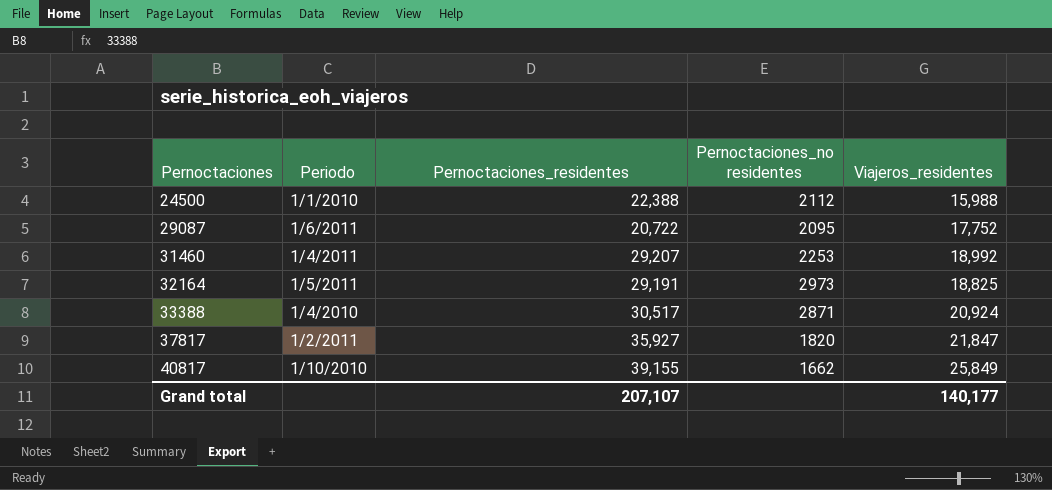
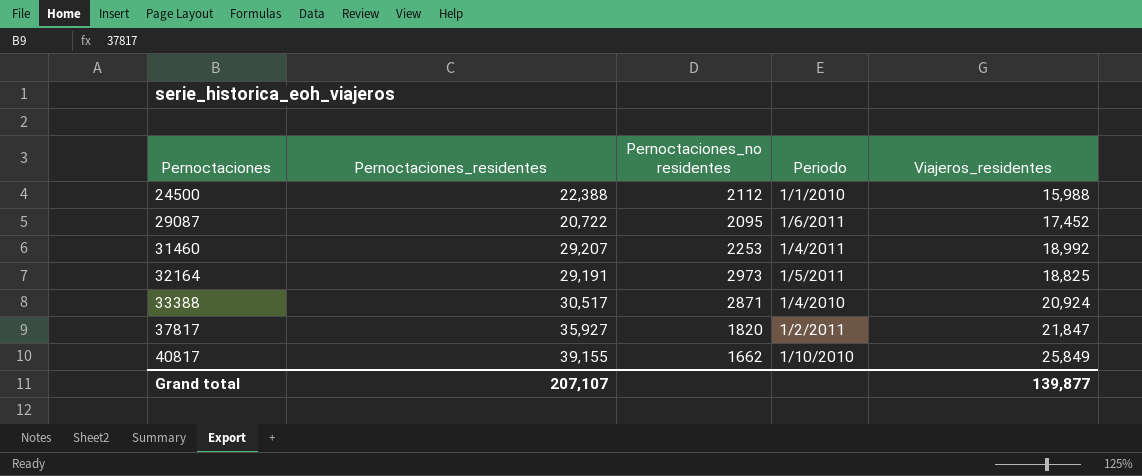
column Periodo | position: 2 -> 4
29087 | Viajeros_residentes: 17,752 -> 17,452
Grand total | Viajeros_residentes: 140,177 -> 139,877

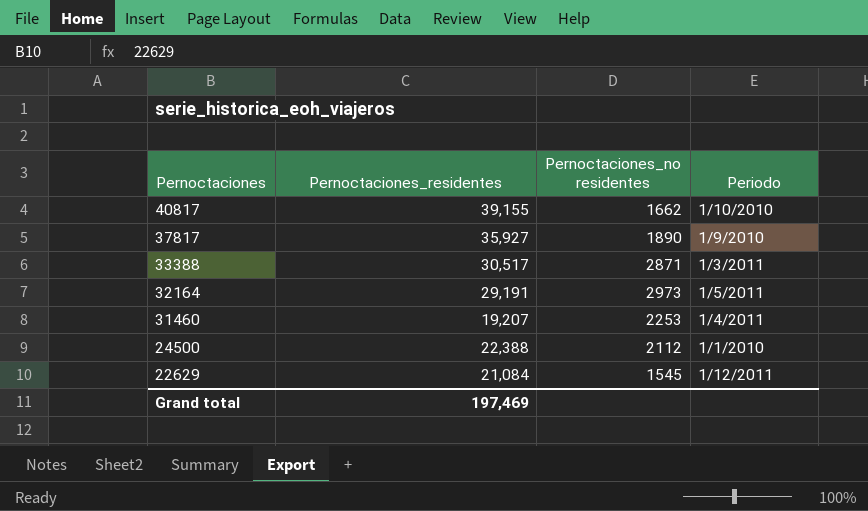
row order: Pernoctaciones ascending -> Pernoctaciones descending
column Viajeros_residentes | position: 5 -> none
row 29087: 20,722 | 2095 | 1/6/2011 | 17,452 -> none
37817 | Pernoctaciones_no residentes: 1820 -> 1890
37817 | Periodo: 1/2/2011 -> 1/9/2010
33388 | Periodo: 1/4/2010 -> 1/3/2011
31460 | Pernoctaciones_residentes: 29,207 -> 19,207
row 22629: none -> 21,084 | 1545 | 1/12/2011
Grand total | Pernoctaciones_residentes: 207,107 -> 197,469

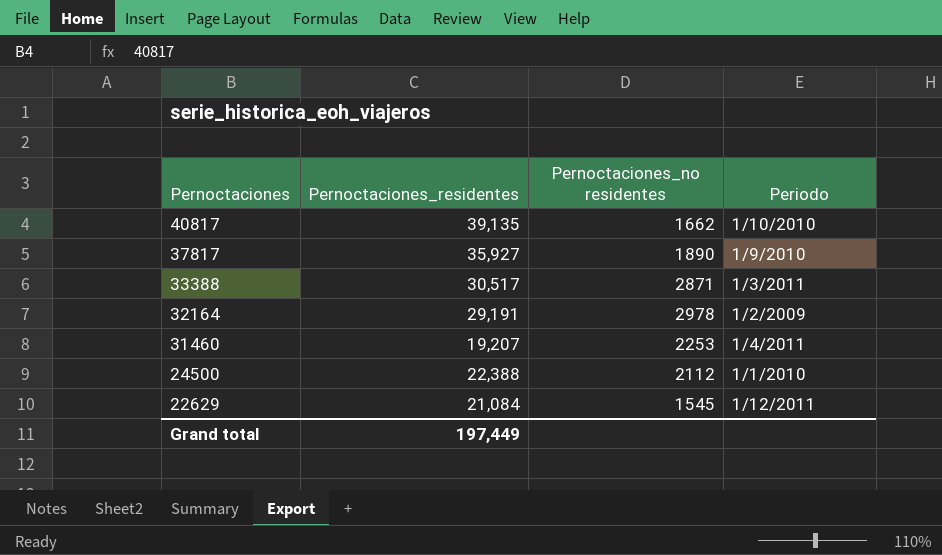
40817 | Pernoctaciones_residentes: 39,155 -> 39,135
32164 | Pernoctaciones_no residentes: 2973 -> 2978
32164 | Periodo: 1/5/2011 -> 1/2/2009
Grand total | Pernoctaciones_residentes: 197,469 -> 197,449

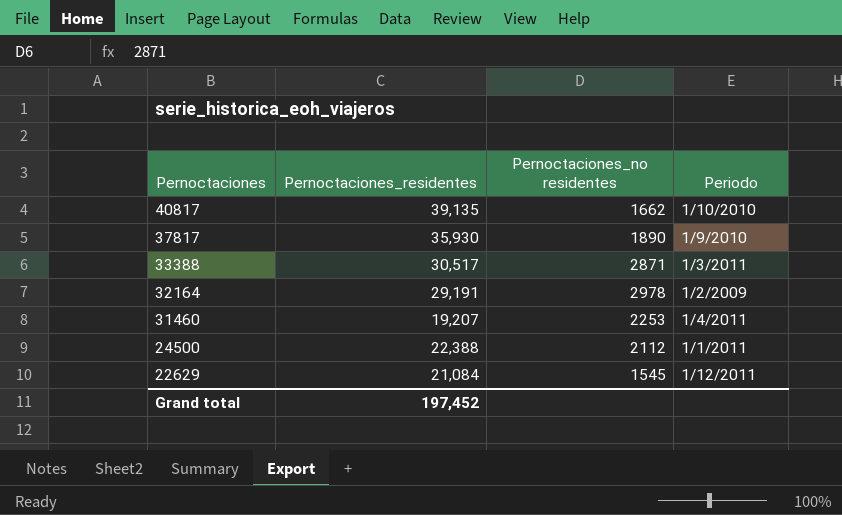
37817 | Pernoctaciones_residentes: 35,927 -> 35,930
24500 | Periodo: 1/1/2010 -> 1/1/2011
Grand total | Pernoctaciones_residentes: 197,449 -> 197,452

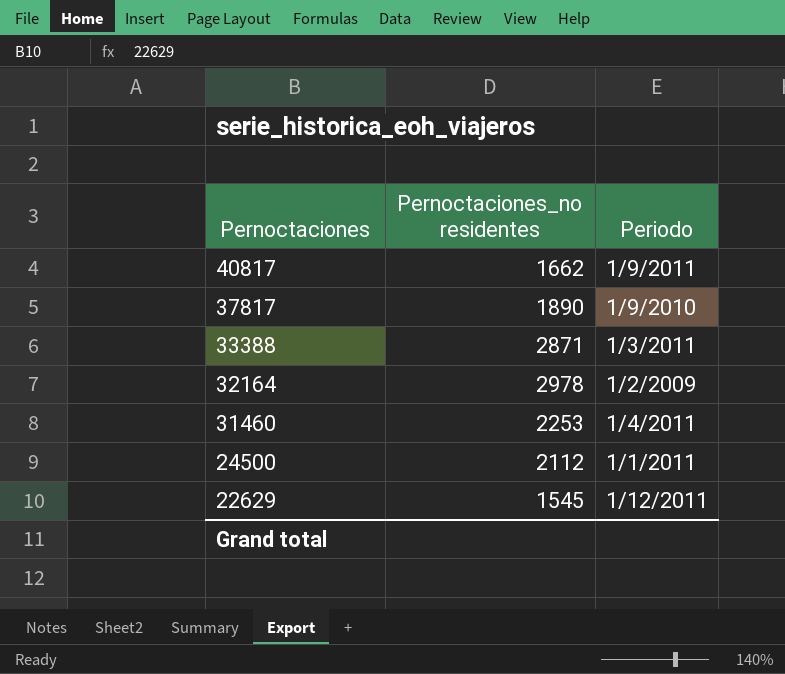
column Pernoctaciones_residentes | position: 2 -> none
40817 | Periodo: 1/10/2010 -> 1/9/2011

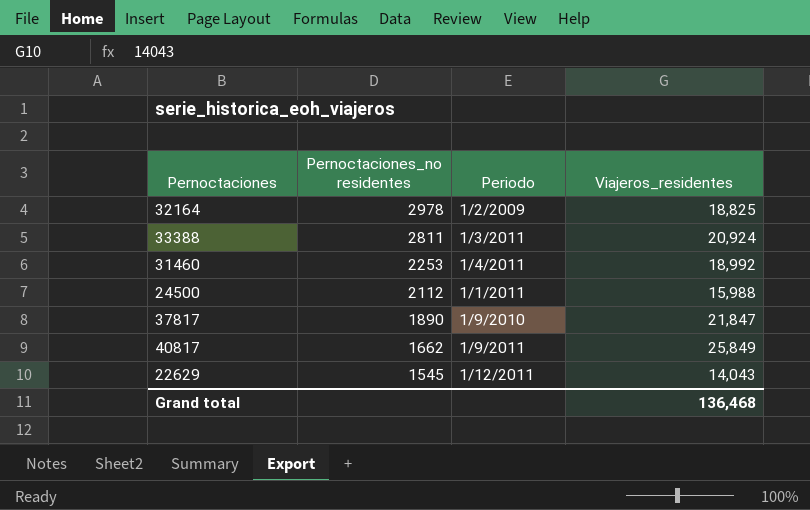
row order: Pernoctaciones descending -> Pernoctaciones_no residentes descending
column Viajeros_residentes | position: none -> 4
33388 | Pernoctaciones_no residentes: 2871 -> 2811

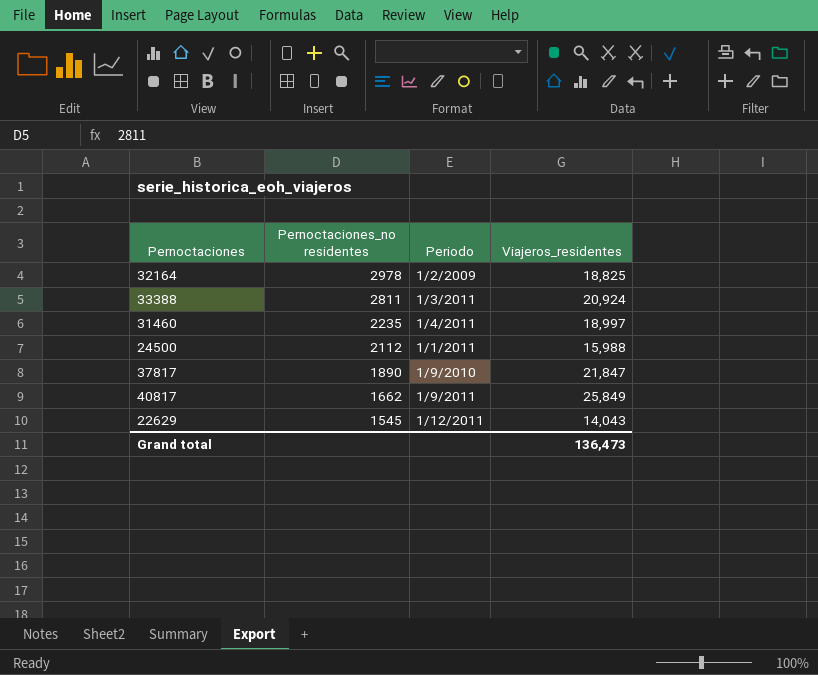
31460 | Pernoctaciones_no residentes: 2253 -> 2235
31460 | Viajeros_residentes: 18,992 -> 18,997
Grand total | Viajeros_residentes: 136,468 -> 136,473

